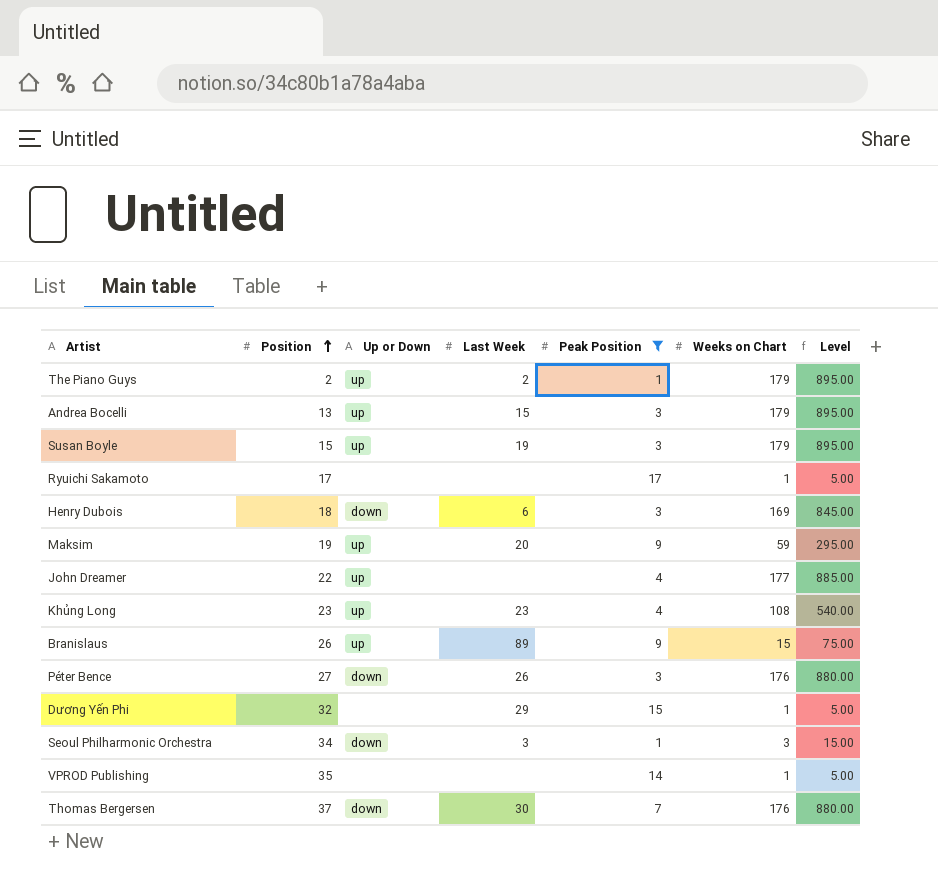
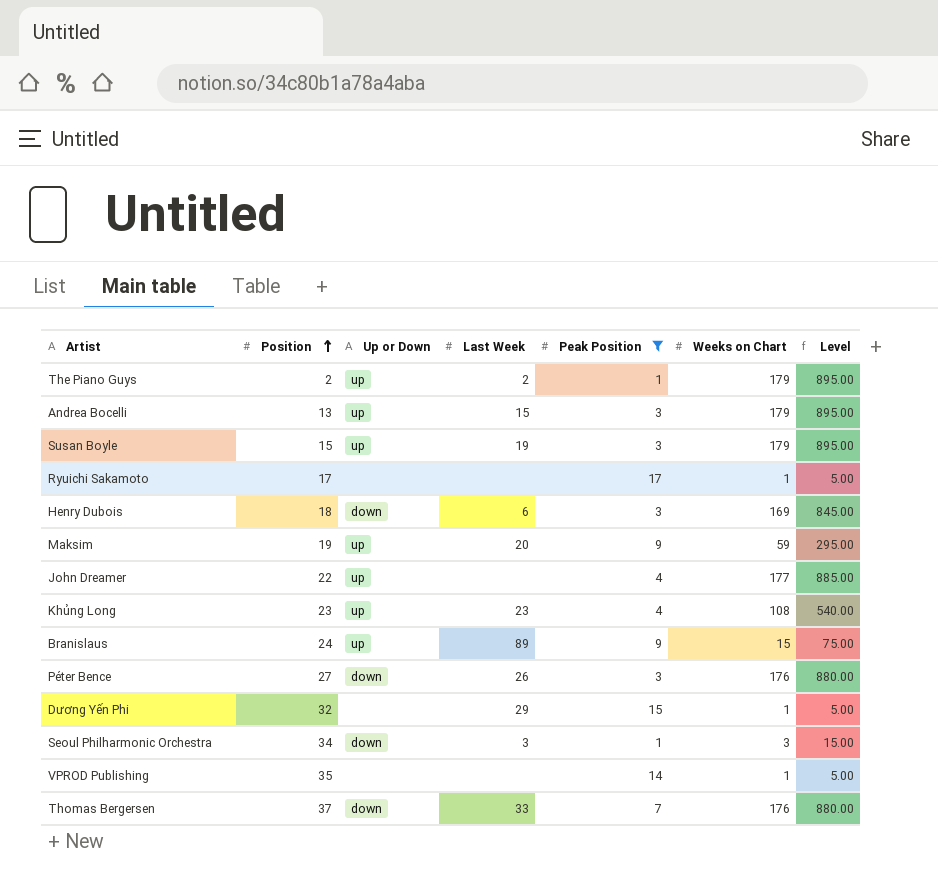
Branislaus | Position: 26 -> 24
Thomas Bergersen | Last Week: 30 -> 33

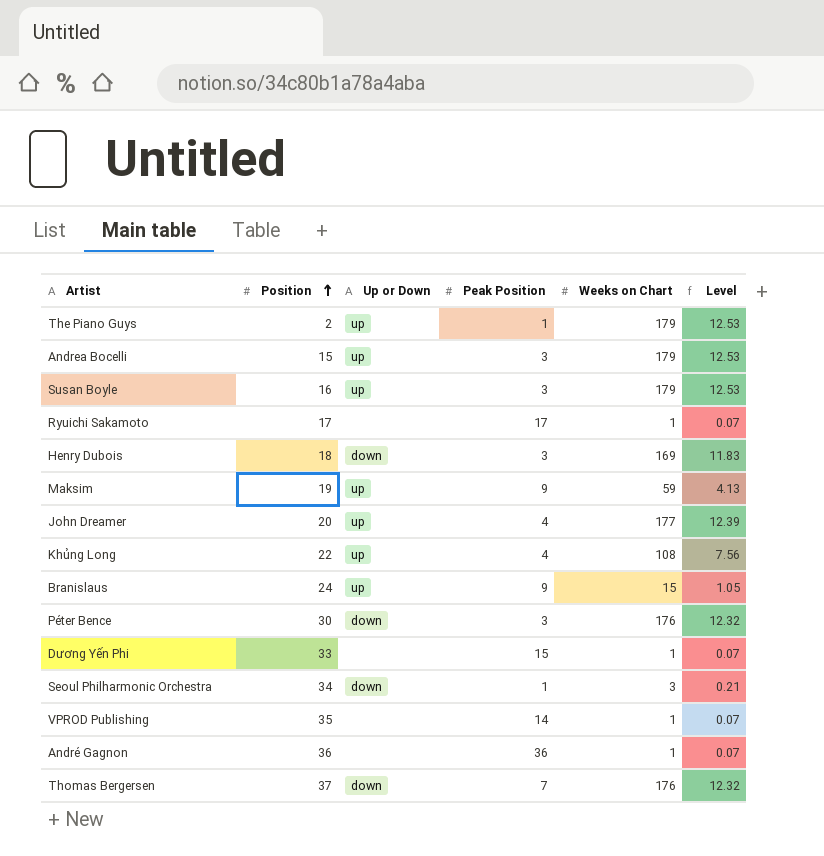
filter: Peak Position != 36 -> none
column Last Week | position: 4 -> none
column Level | formula: [Weeks on Chart] * 5 -> [Weeks on Chart] * 0.07
Andrea Bocelli | Position: 13 -> 15
Susan Boyle | Position: 15 -> 16
John Dreamer | Position: 22 -> 20
Khủng Long | Position: 23 -> 22
Péter Bence | Position: 27 -> 30
Dương Yến Phi | Position: 32 -> 33

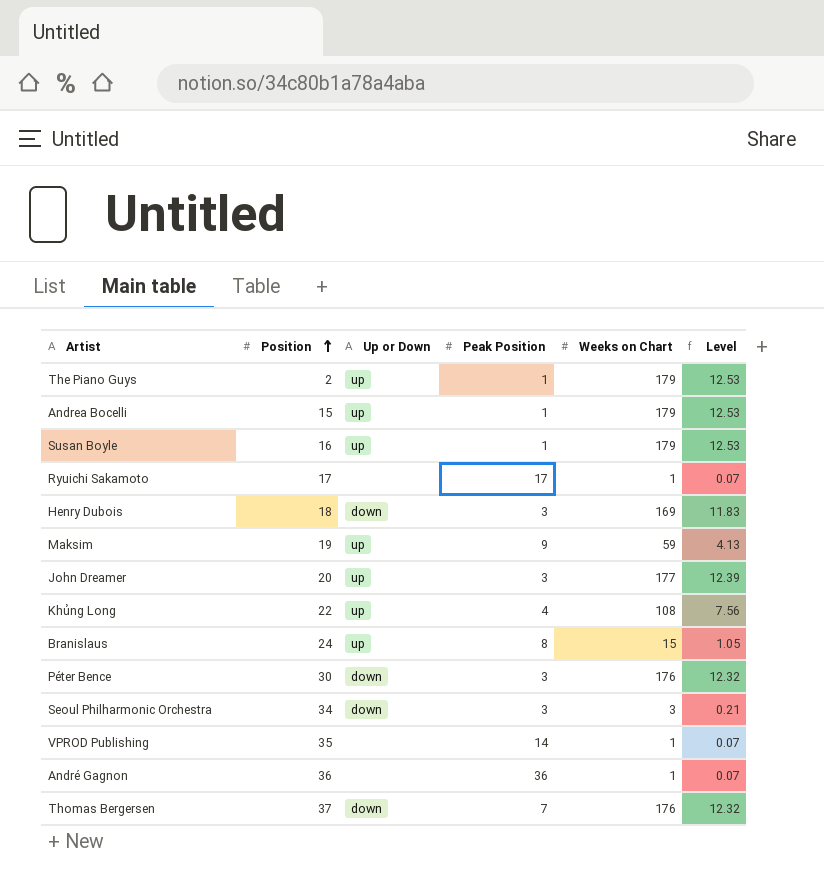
row Dương Yến Phi: 33 | none | 15 | 1 | 0.07 -> none
Andrea Bocelli | Peak Position: 3 -> 1
Susan Boyle | Peak Position: 3 -> 1
John Dreamer | Peak Position: 4 -> 3
Branislaus | Peak Position: 9 -> 8
Seoul Philharmonic Orchestra | Peak Position: 1 -> 3

